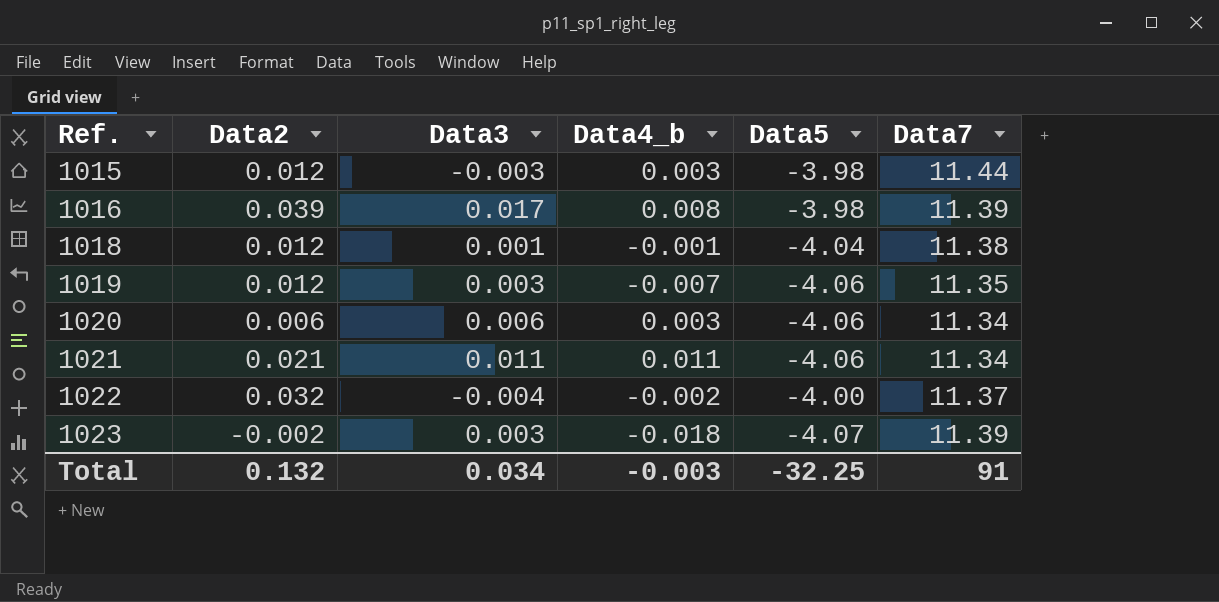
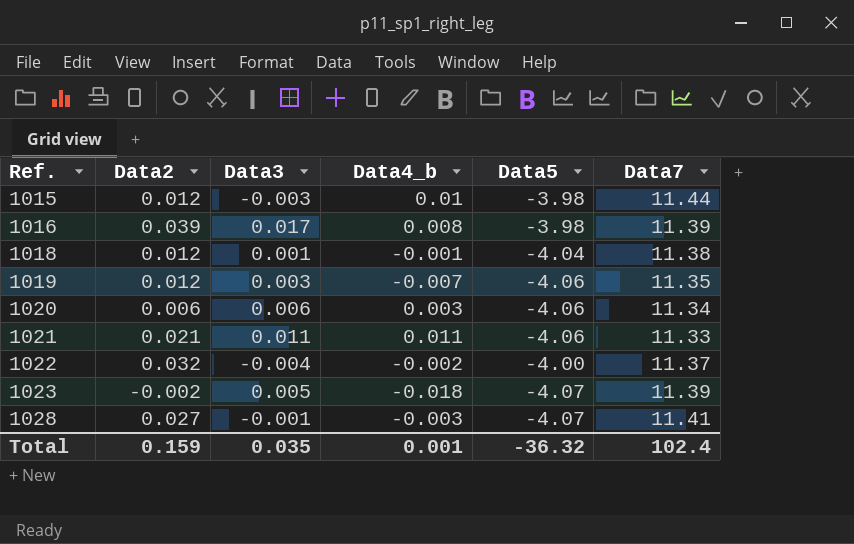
1015 | Data4_b: 0.003 -> 0.01
1021 | Data7: 11.34 -> 11.33
1023 | Data3: 0.003 -> 0.005
row 1028: none -> 0.027 | -0.001 | -0.003 | -4.07 | 11.41
Total | Data2: 0.132 -> 0.159
Total | Data3: 0.034 -> 0.035
Total | Data4_b: -0.003 -> 0.001
Total | Data5: -32.25 -> -36.32
Total | Data7: 91 -> 102.4

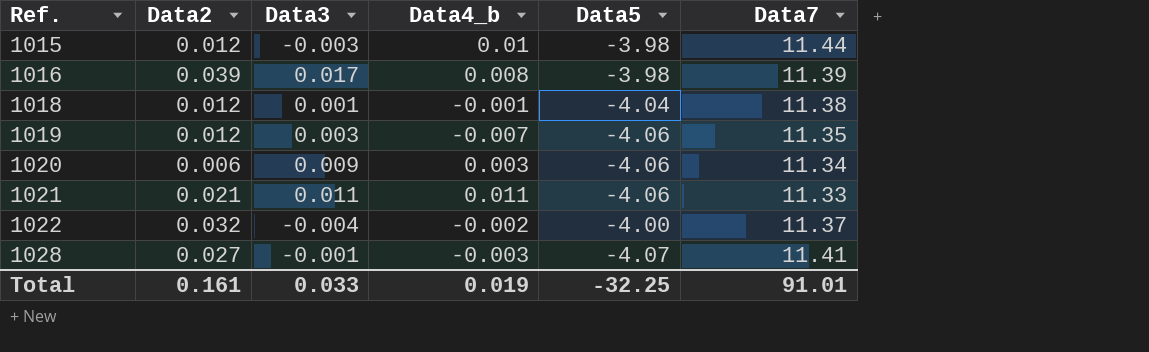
row 1023: -0.002 | 0.005 | -0.018 | -4.07 | 11.39 -> none
1020 | Data3: 0.006 -> 0.009
Total | Data2: 0.159 -> 0.161
Total | Data3: 0.035 -> 0.033
Total | Data4_b: 0.001 -> 0.019
Total | Data5: -36.32 -> -32.25
Total | Data7: 102.4 -> 91.01

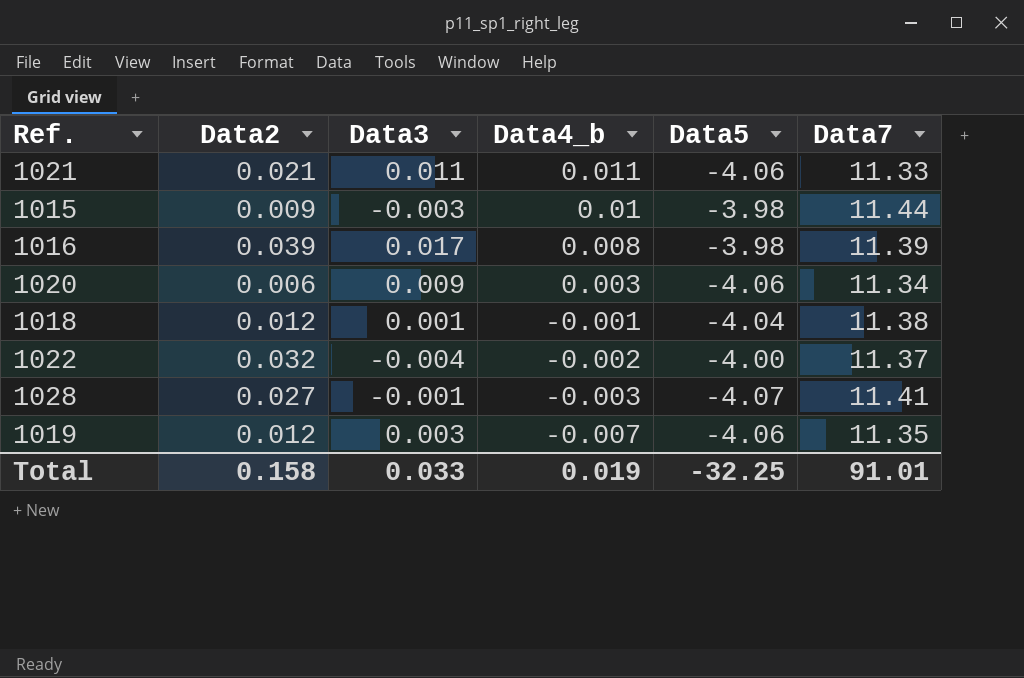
row order: Ref. ascending -> Data4_b descending
1015 | Data2: 0.012 -> 0.009
Total | Data2: 0.161 -> 0.158

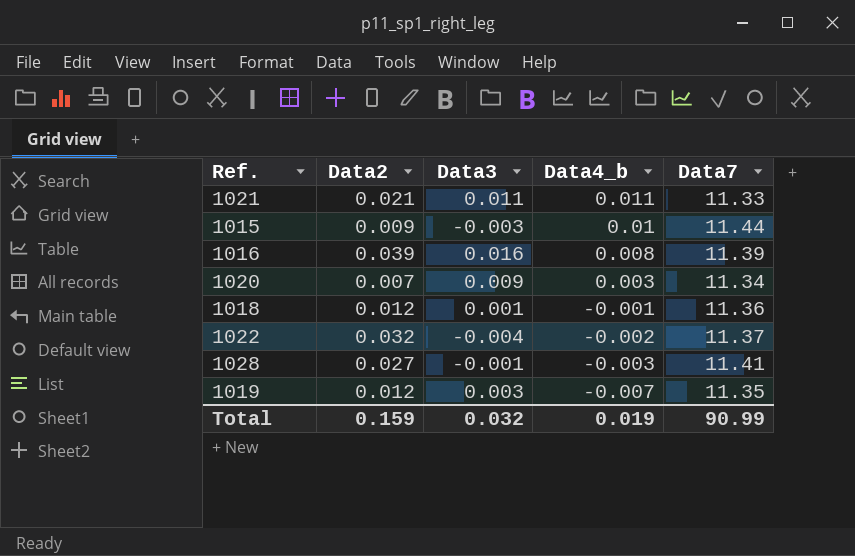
column Data5 | position: 5 -> none
1016 | Data3: 0.017 -> 0.016
1020 | Data2: 0.006 -> 0.007
1018 | Data7: 11.38 -> 11.36
Total | Data2: 0.158 -> 0.159
Total | Data3: 0.033 -> 0.032
Total | Data7: 91.01 -> 90.99

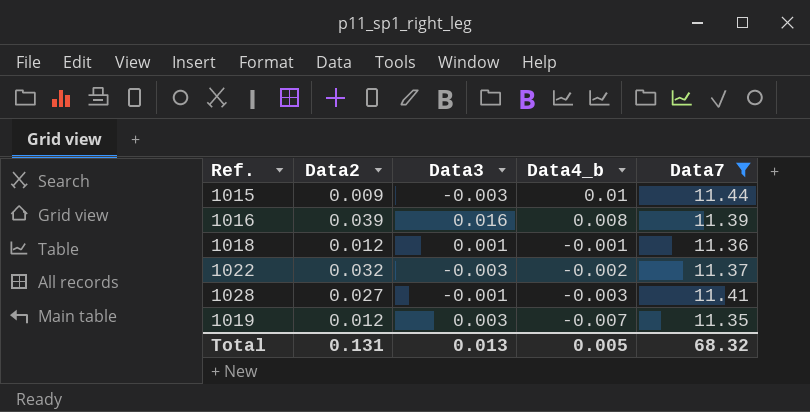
filter: none -> Data7 >= 11.35
1022 | Data3: -0.004 -> -0.003
Total | Data2: 0.159 -> 0.131
Total | Data3: 0.032 -> 0.013
Total | Data4_b: 0.019 -> 0.005
Total | Data7: 90.99 -> 68.32

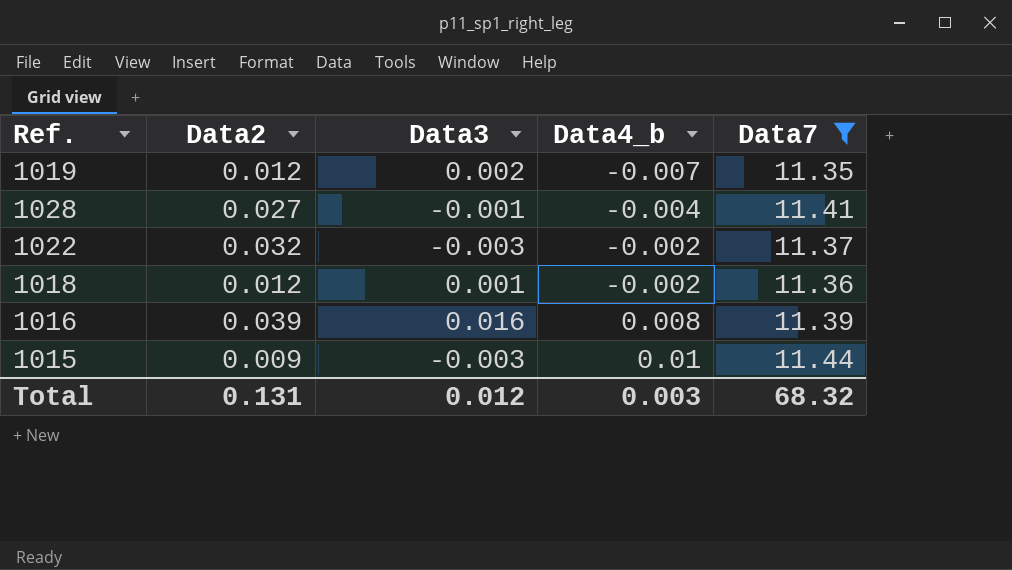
row order: Data4_b descending -> Data4_b ascending
1019 | Data3: 0.003 -> 0.002
1028 | Data4_b: -0.003 -> -0.004
1018 | Data4_b: -0.001 -> -0.002
Total | Data3: 0.013 -> 0.012
Total | Data4_b: 0.005 -> 0.003

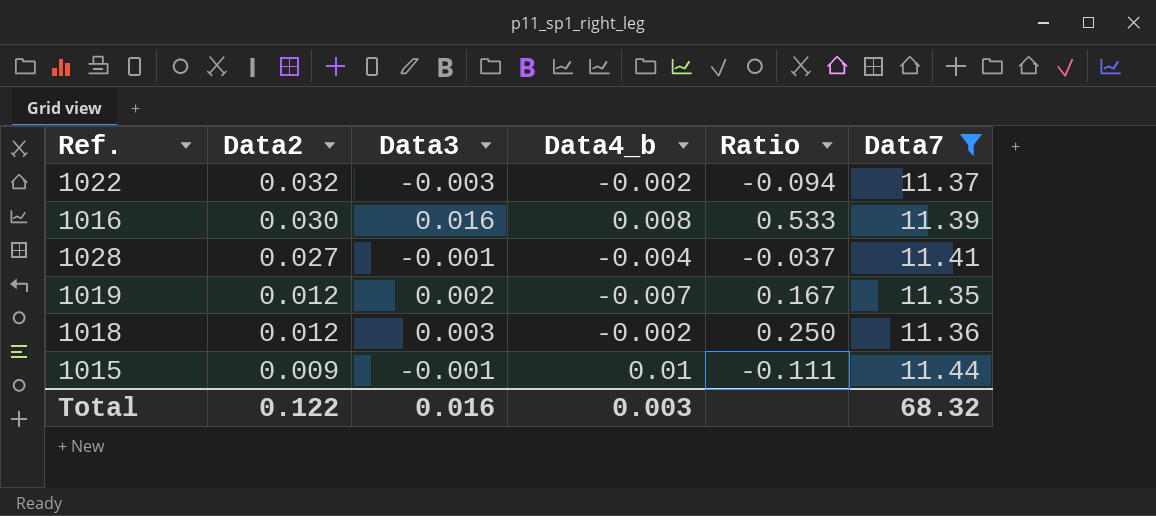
row order: Data4_b ascending -> Data2 descending
column Ratio | formula: none -> [Data3] / [Data2]
1016 | Data2: 0.039 -> 0.030
1018 | Data3: 0.001 -> 0.003
1015 | Data3: -0.003 -> -0.001
Total | Data2: 0.131 -> 0.122
Total | Data3: 0.012 -> 0.016

